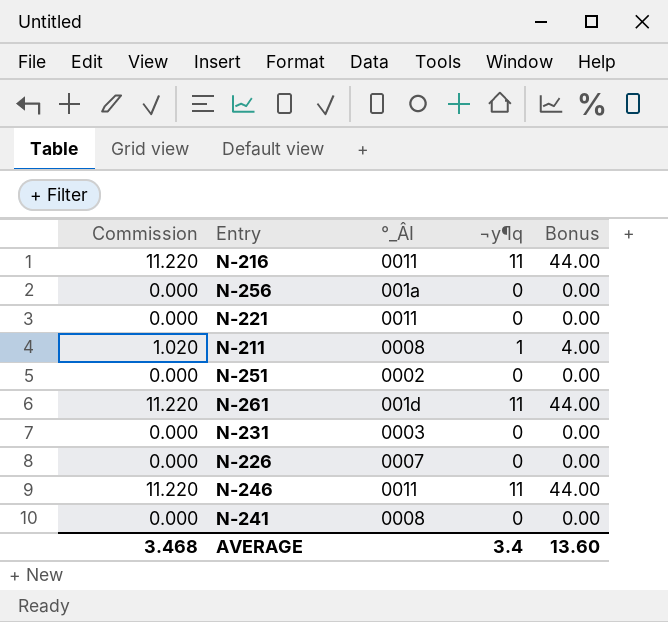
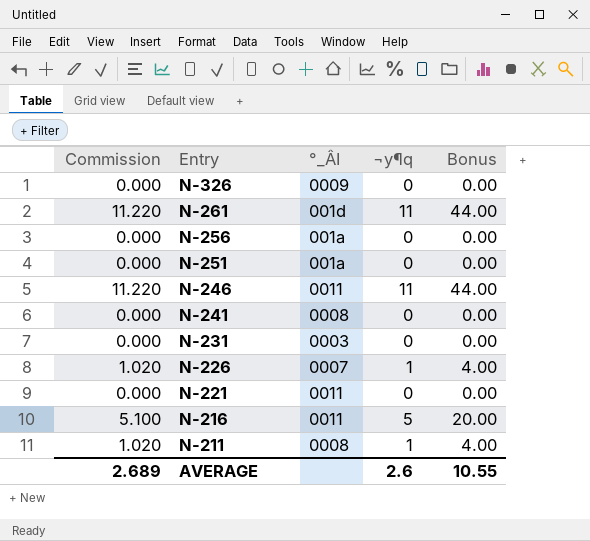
row order: none -> Entry descending
row N-326: none -> 0.000 | 0009 | 0 | 0.00
N-251 | °_ÂI: 0002 -> 001a
N-226 | Commission: 0.000 -> 1.020
N-226 | ¬y¶q: 0 -> 1
N-226 | Bonus: 0.00 -> 4.00
N-216 | Commission: 11.220 -> 5.100
N-216 | ¬y¶q: 11 -> 5
N-216 | Bonus: 44.00 -> 20.00
AVERAGE | Commission: 3.468 -> 2.689
AVERAGE | ¬y¶q: 3.4 -> 2.6
AVERAGE | Bonus: 13.60 -> 10.55

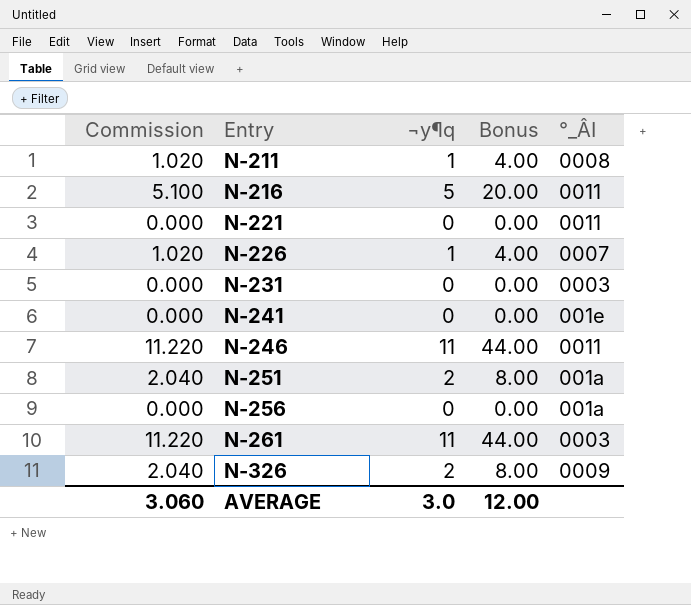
row order: Entry descending -> Entry ascending
column °_ÂI | position: 3 -> 5
N-241 | °_ÂI: 0008 -> 001e
N-251 | Commission: 0.000 -> 2.040
N-251 | ¬y¶q: 0 -> 2
N-251 | Bonus: 0.00 -> 8.00
N-261 | °_ÂI: 001d -> 0003
N-326 | Commission: 0.000 -> 2.040
N-326 | ¬y¶q: 0 -> 2
N-326 | Bonus: 0.00 -> 8.00
AVERAGE | Commission: 2.689 -> 3.060
AVERAGE | ¬y¶q: 2.6 -> 3.0
AVERAGE | Bonus: 10.55 -> 12.00

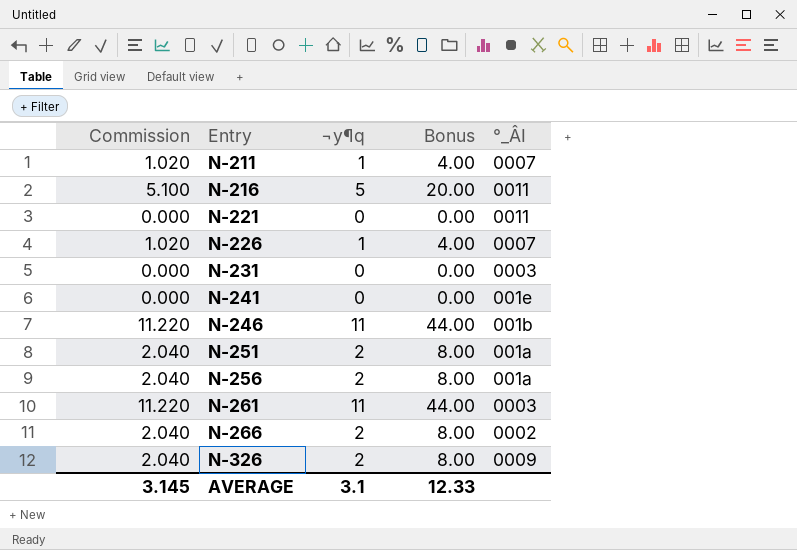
N-211 | °_ÂI: 0008 -> 0007
N-246 | °_ÂI: 0011 -> 001b
N-256 | Commission: 0.000 -> 2.040
N-256 | ¬y¶q: 0 -> 2
N-256 | Bonus: 0.00 -> 8.00
row N-266: none -> 2.040 | 2 | 8.00 | 0002
AVERAGE | Commission: 3.060 -> 3.145
AVERAGE | ¬y¶q: 3.0 -> 3.1
AVERAGE | Bonus: 12.00 -> 12.33

